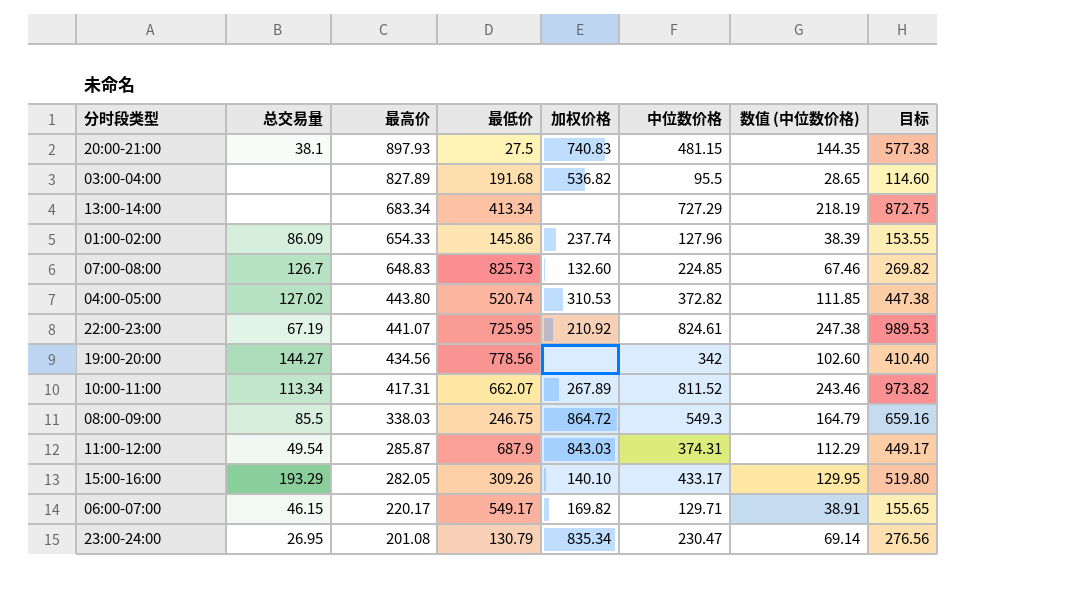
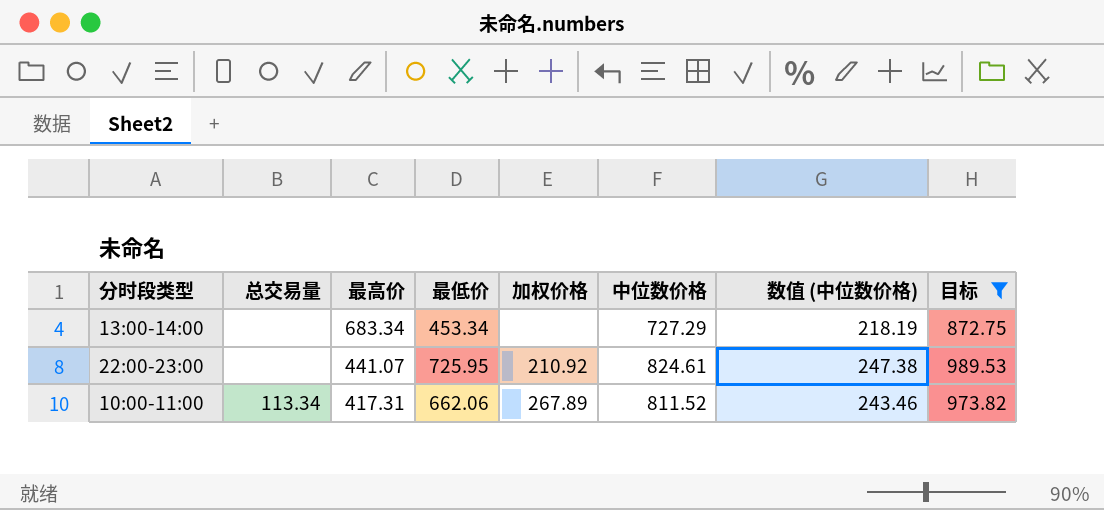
filter: none -> 目标 >= 872.75
13:00-14:00 | 最低价: 413.34 -> 453.34
22:00-23:00 | 总交易量: 67.19 -> none
10:00-11:00 | 最低价: 662.07 -> 662.06

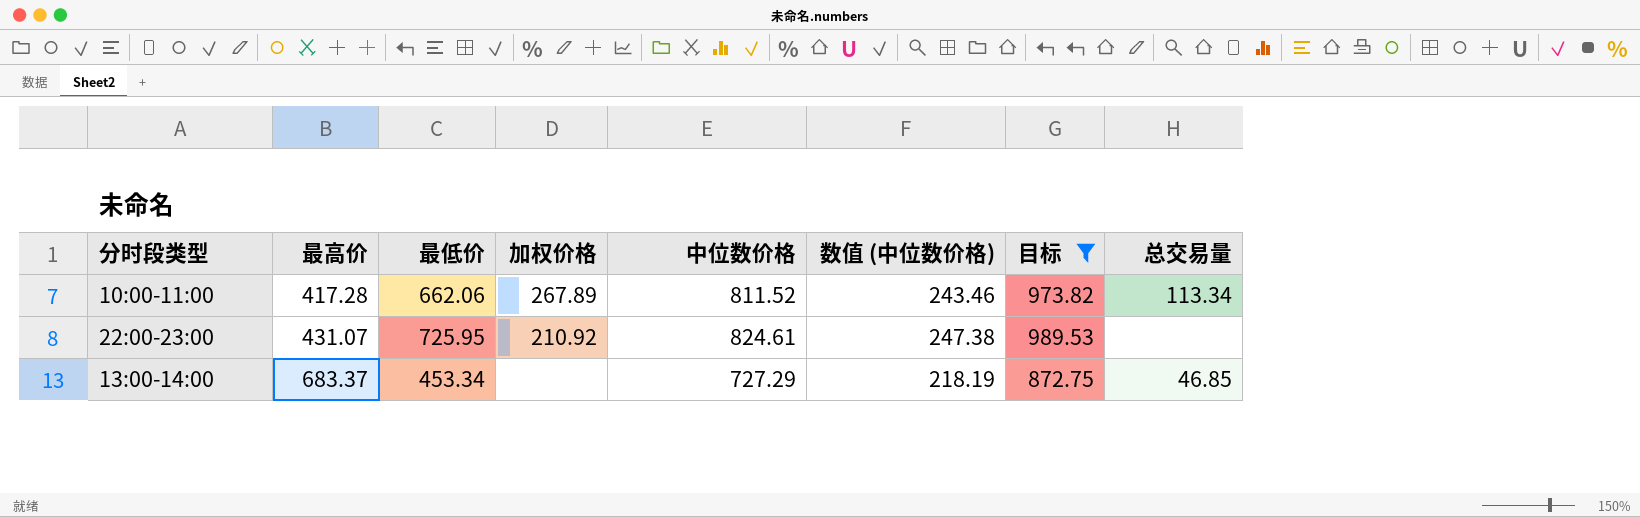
row order: 最高价 descending -> 最高价 ascending
column 总交易量 | position: 2 -> 8
10:00-11:00 | 最高价: 417.31 -> 417.28
22:00-23:00 | 最高价: 441.07 -> 431.07
13:00-14:00 | 最高价: 683.34 -> 683.37
13:00-14:00 | 总交易量: none -> 46.85

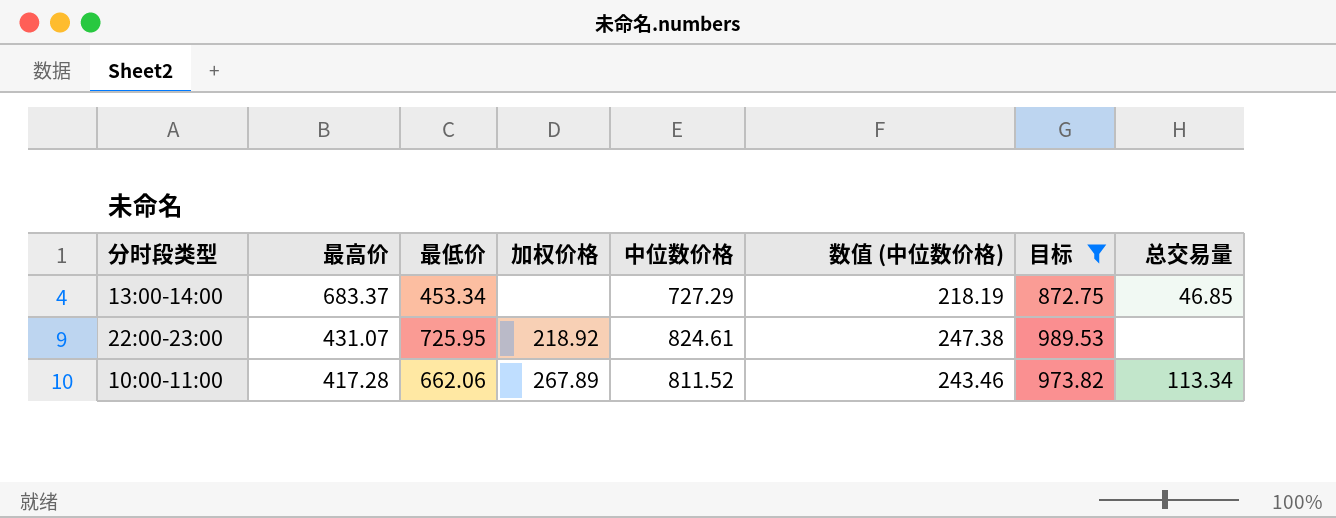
row order: 最高价 ascending -> 最高价 descending
22:00-23:00 | 加权价格: 210.92 -> 218.92

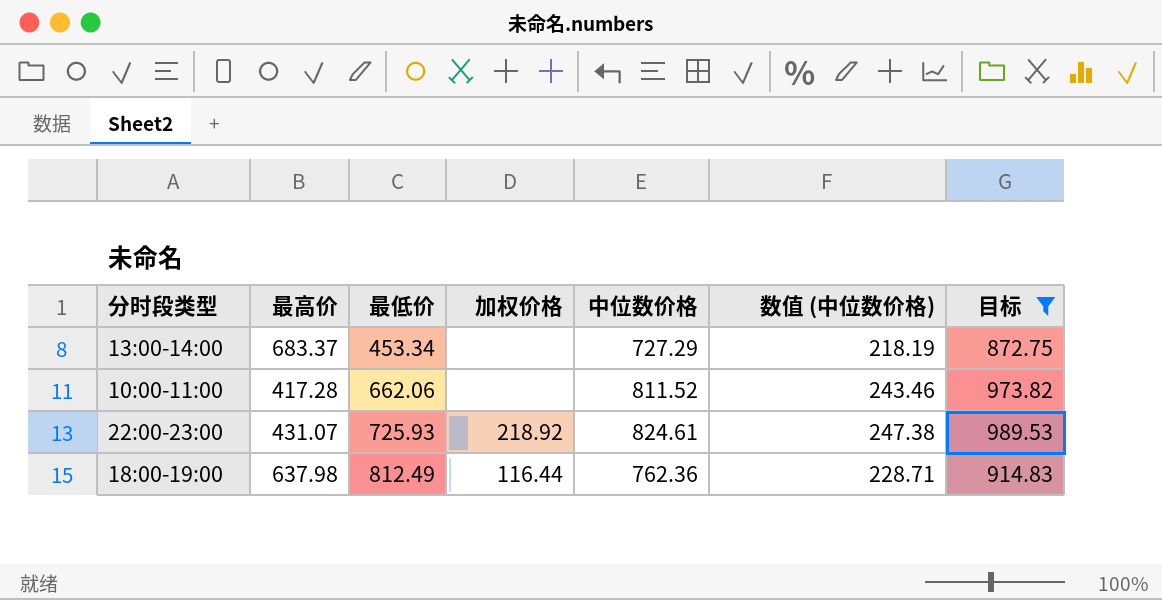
row order: 最高价 descending -> 最低价 ascending
column 总交易量 | position: 8 -> none
10:00-11:00 | 加权价格: 267.89 -> none
22:00-23:00 | 最低价: 725.95 -> 725.93
row 18:00-19:00: none -> 637.98 | 812.49 | 116.44 | 762.36 | 228.71 | 914.83

